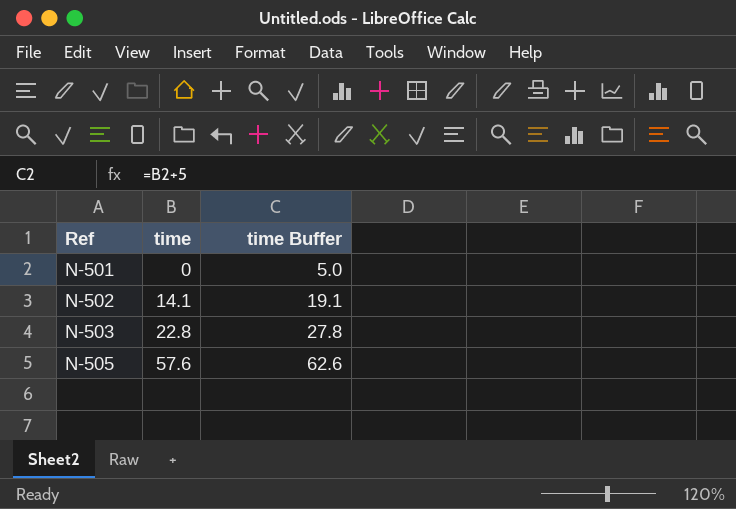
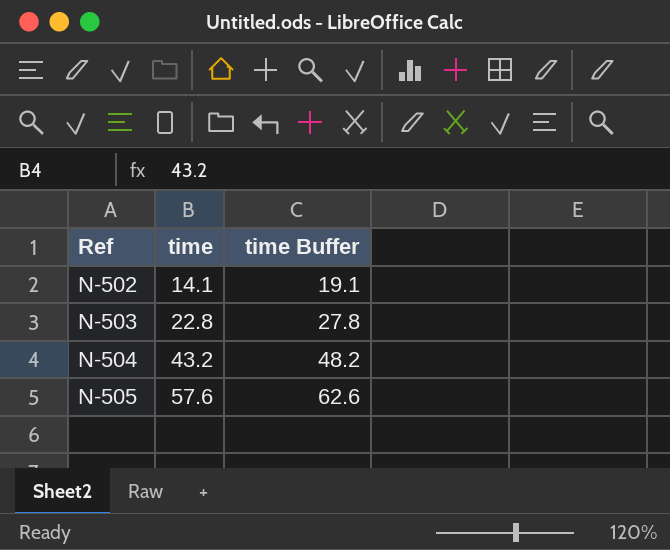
row N-501: 0 | 5.0 -> none
row N-504: none -> 43.2 | 48.2

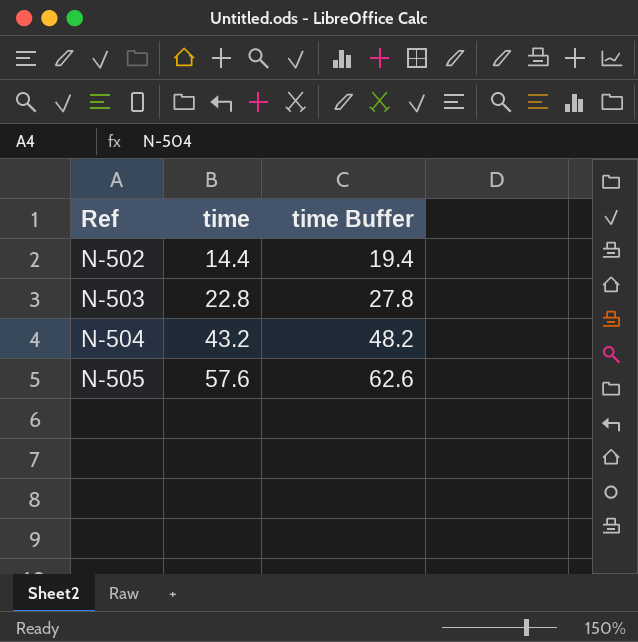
N-502 | time: 14.1 -> 14.4
N-502 | time Buffer: 19.1 -> 19.4

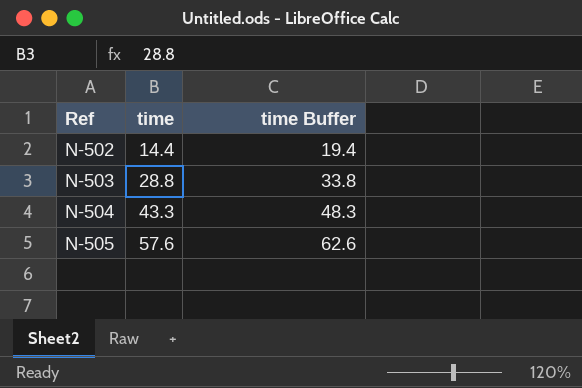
N-503 | time: 22.8 -> 28.8
N-503 | time Buffer: 27.8 -> 33.8
N-504 | time: 43.2 -> 43.3
N-504 | time Buffer: 48.2 -> 48.3

